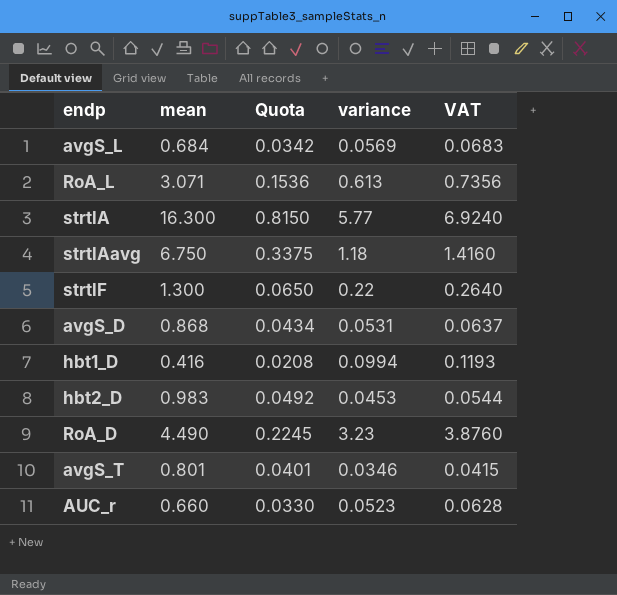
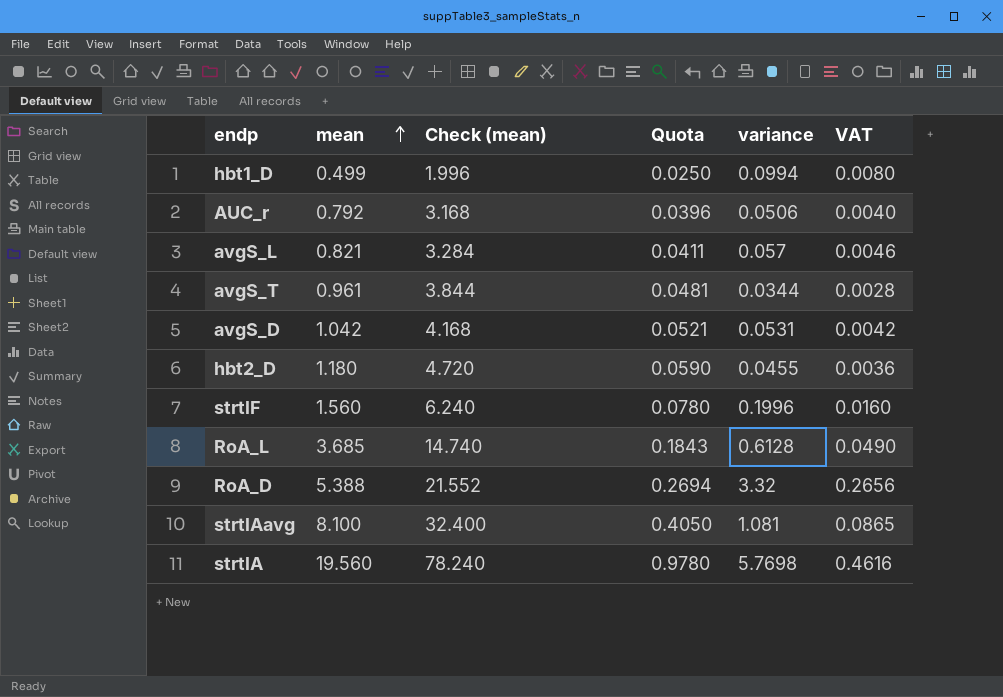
row order: none -> mean ascending
column Check (mean) | formula: none -> [mean] * 4
column VAT | formula: [variance] * 1.2 -> [variance] * 0.08
hbt1_D | mean: 0.416 -> 0.499
hbt1_D | Quota: 0.0208 -> 0.0250
AUC_r | mean: 0.660 -> 0.792
AUC_r | Quota: 0.0330 -> 0.0396
AUC_r | variance: 0.0523 -> 0.0506
avgS_L | mean: 0.684 -> 0.821
avgS_L | Quota: 0.0342 -> 0.0411
avgS_L | variance: 0.0569 -> 0.057
avgS_T | mean: 0.801 -> 0.961
avgS_T | Quota: 0.0401 -> 0.0481
avgS_T | variance: 0.0346 -> 0.0344
avgS_D | mean: 0.868 -> 1.042
avgS_D | Quota: 0.0434 -> 0.0521
hbt2_D | mean: 0.983 -> 1.180
hbt2_D | Quota: 0.0492 -> 0.0590
hbt2_D | variance: 0.0453 -> 0.0455
strtlF | mean: 1.300 -> 1.560
strtlF | Quota: 0.0650 -> 0.0780
strtlF | variance: 0.22 -> 0.1996
RoA_L | mean: 3.071 -> 3.685
RoA_L | Quota: 0.1536 -> 0.1843
RoA_L | variance: 0.613 -> 0.6128
RoA_D | mean: 4.490 -> 5.388
RoA_D | Quota: 0.2245 -> 0.2694
RoA_D | variance: 3.23 -> 3.32
strtlAavg | mean: 6.750 -> 8.100
strtlAavg | Quota: 0.3375 -> 0.4050
strtlAavg | variance: 1.18 -> 1.081
strtlA | mean: 16.300 -> 19.560
strtlA | Quota: 0.8150 -> 0.9780
strtlA | variance: 5.77 -> 5.7698

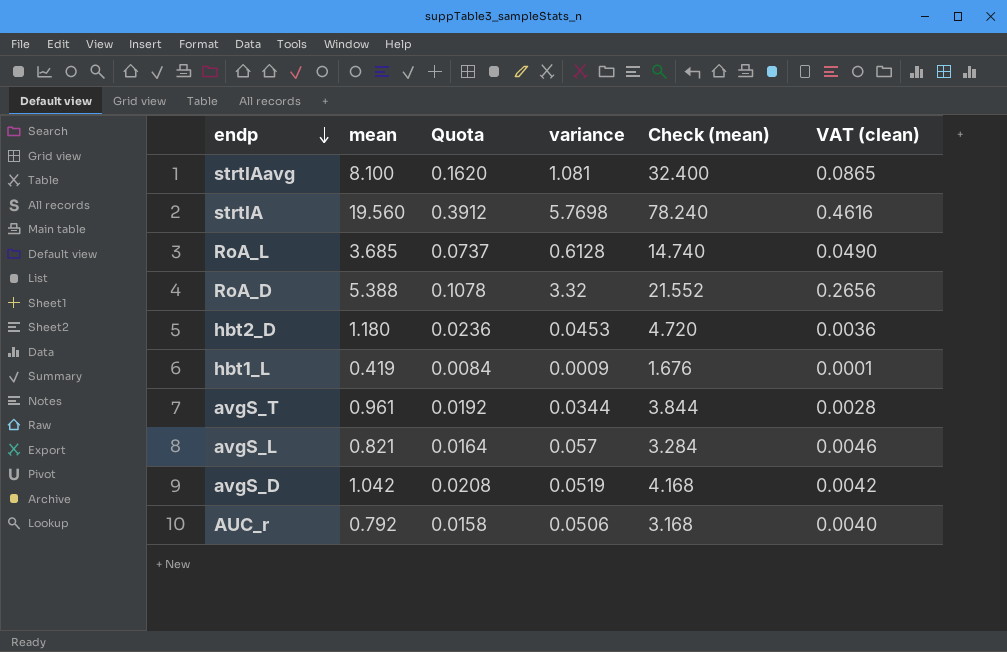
row order: mean ascending -> endp descending
column Quota | formula: [mean] * 0.05 -> [mean] * 0.02
column Check (mean) | position: 3 -> 5
column name: VAT -> VAT (clean)
row hbt1_D: 0.499 | 1.996 | 0.0250 | 0.0994 | 0.0080 -> none
row strtlF: 1.560 | 6.240 | 0.0780 | 0.1996 | 0.0160 -> none
hbt2_D | variance: 0.0455 -> 0.0453
row hbt1_L: none -> 0.419 | 0.0084 | 0.0009 | 1.676 | 0.0001
avgS_D | variance: 0.0531 -> 0.0519

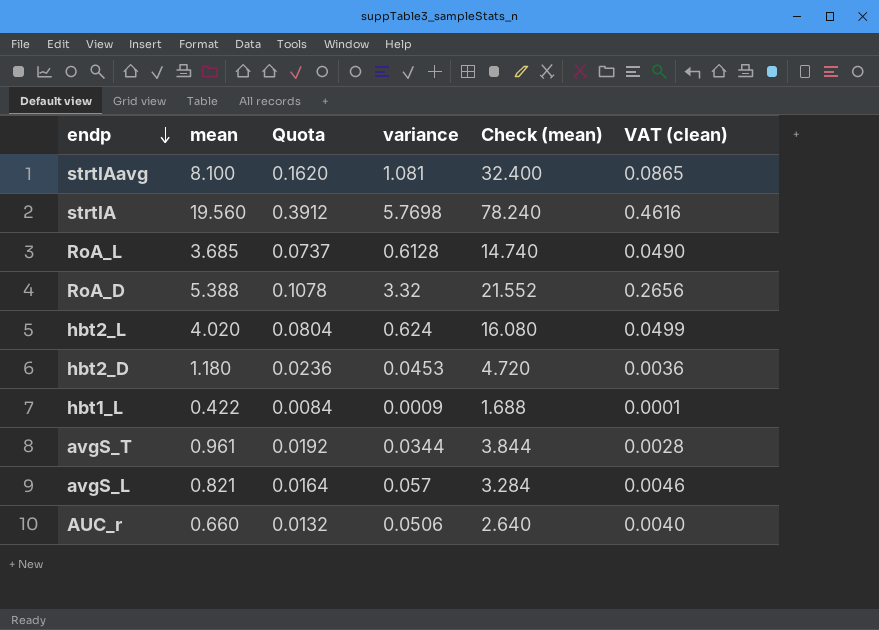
row avgS_D: 1.042 | 0.0208 | 0.0519 | 4.168 | 0.0042 -> none
row hbt2_L: none -> 4.020 | 0.0804 | 0.624 | 16.080 | 0.0499
hbt1_L | mean: 0.419 -> 0.422
hbt1_L | Check (mean): 1.676 -> 1.688
AUC_r | mean: 0.792 -> 0.660
AUC_r | Quota: 0.0158 -> 0.0132
AUC_r | Check (mean): 3.168 -> 2.640

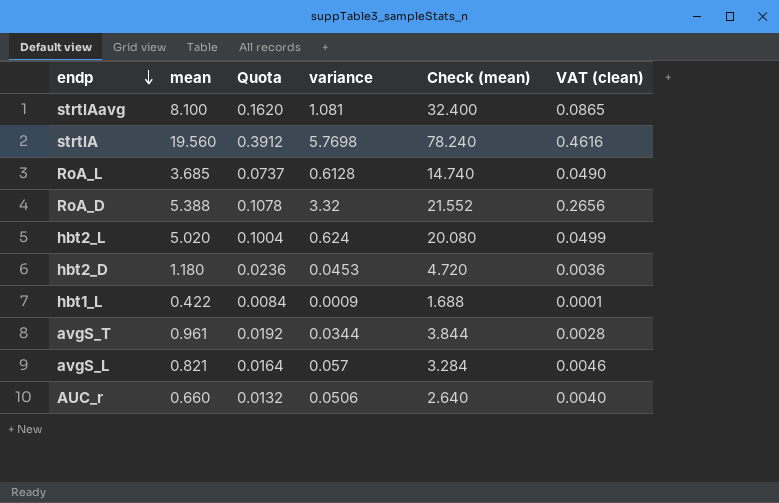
hbt2_L | mean: 4.020 -> 5.020
hbt2_L | Quota: 0.0804 -> 0.1004
hbt2_L | Check (mean): 16.080 -> 20.080

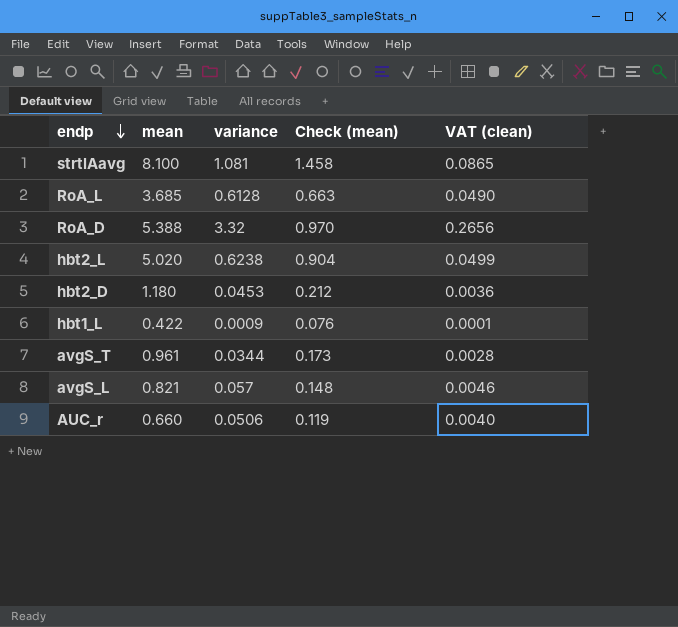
column Quota | formula: [mean] * 0.02 -> none
column Check (mean) | formula: [mean] * 4 -> [mean] * 0.18
row strtlA: 19.560 | 0.3912 | 5.7698 | 78.240 | 0.4616 -> none
hbt2_L | variance: 0.624 -> 0.6238

